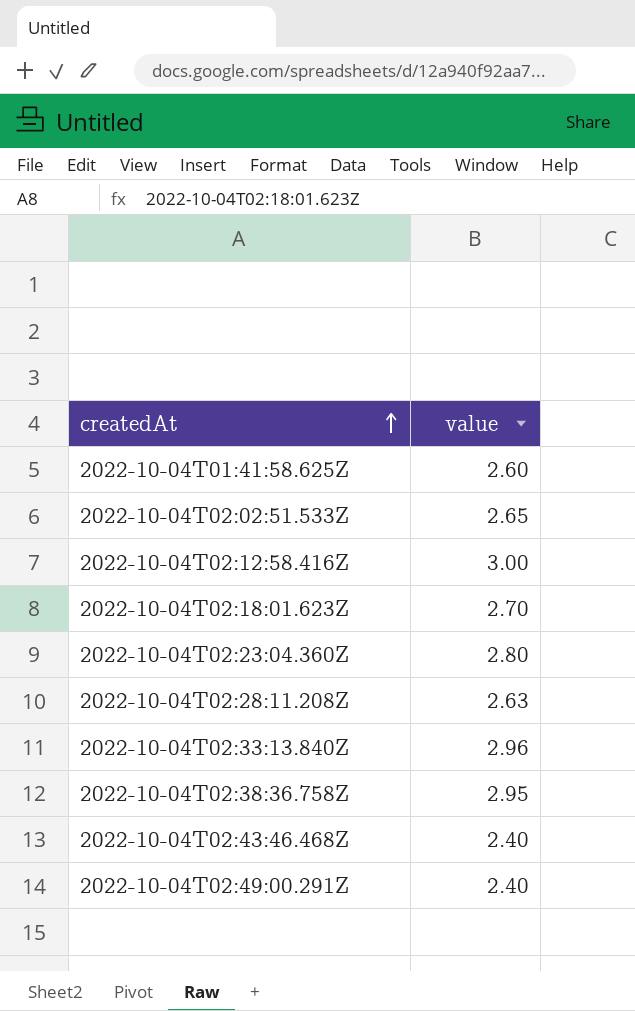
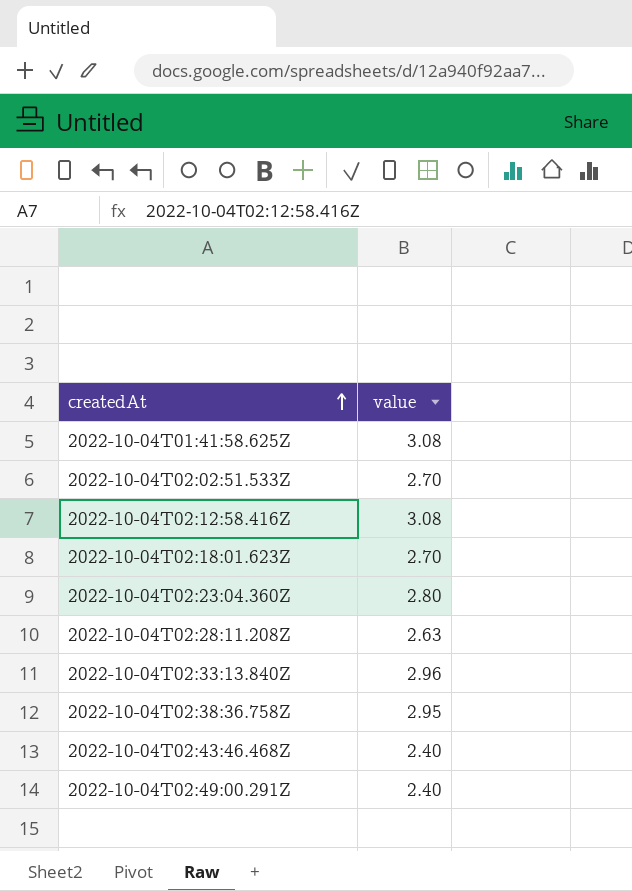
2022-10-04T01:41:58.625Z | value: 2.60 -> 3.08
2022-10-04T02:02:51.533Z | value: 2.65 -> 2.70
2022-10-04T02:12:58.416Z | value: 3.00 -> 3.08

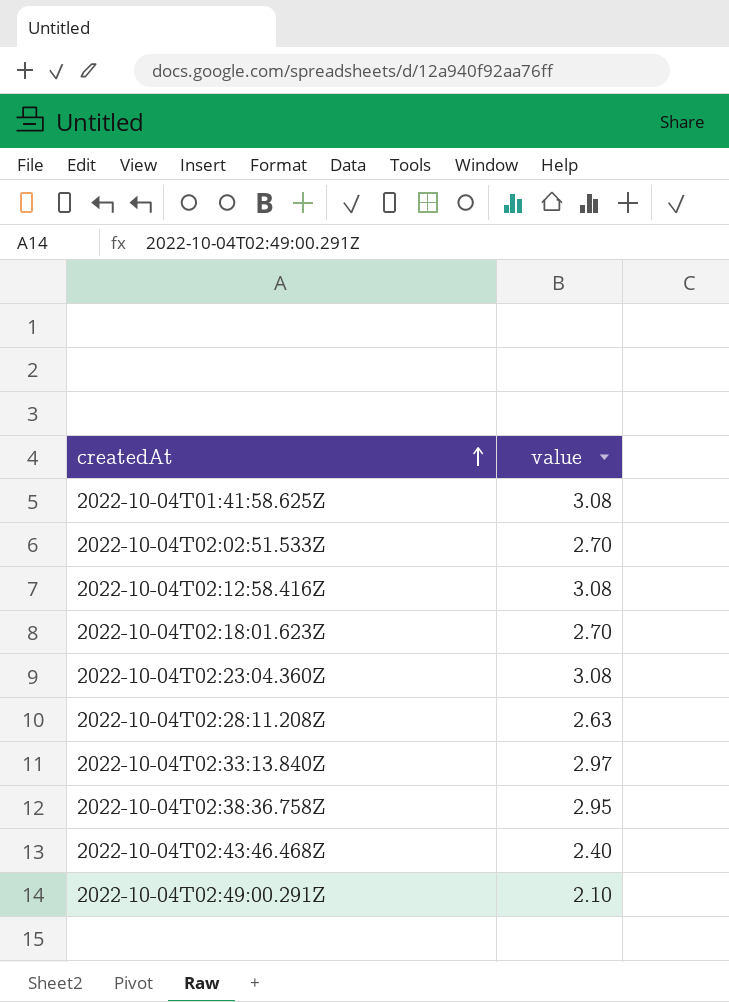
2022-10-04T02:23:04.360Z | value: 2.80 -> 3.08
2022-10-04T02:33:13.840Z | value: 2.96 -> 2.97
2022-10-04T02:49:00.291Z | value: 2.40 -> 2.10

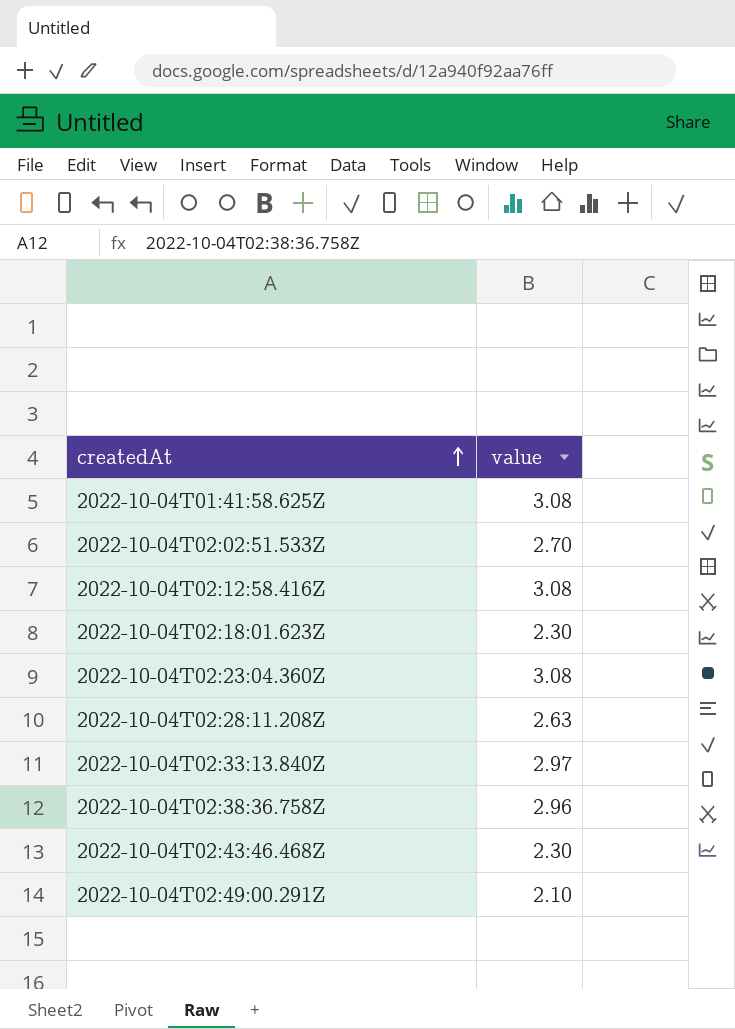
2022-10-04T02:18:01.623Z | value: 2.70 -> 2.30
2022-10-04T02:38:36.758Z | value: 2.95 -> 2.96
2022-10-04T02:43:46.468Z | value: 2.40 -> 2.30

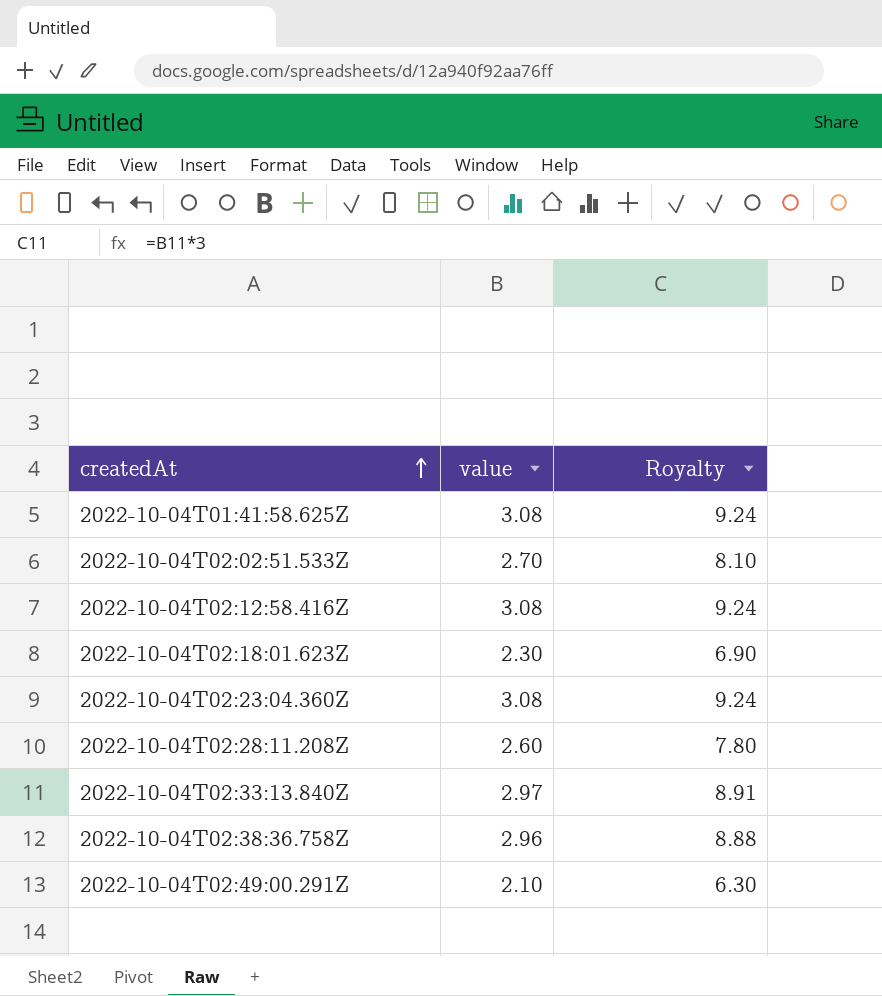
column Royalty | formula: none -> [value] * 3
row 2022-10-04T02:43:46.468Z: 2.30 -> none
2022-10-04T02:28:11.208Z | value: 2.63 -> 2.60

